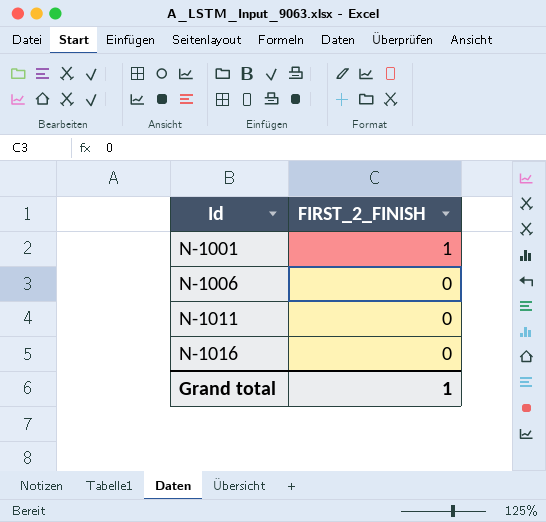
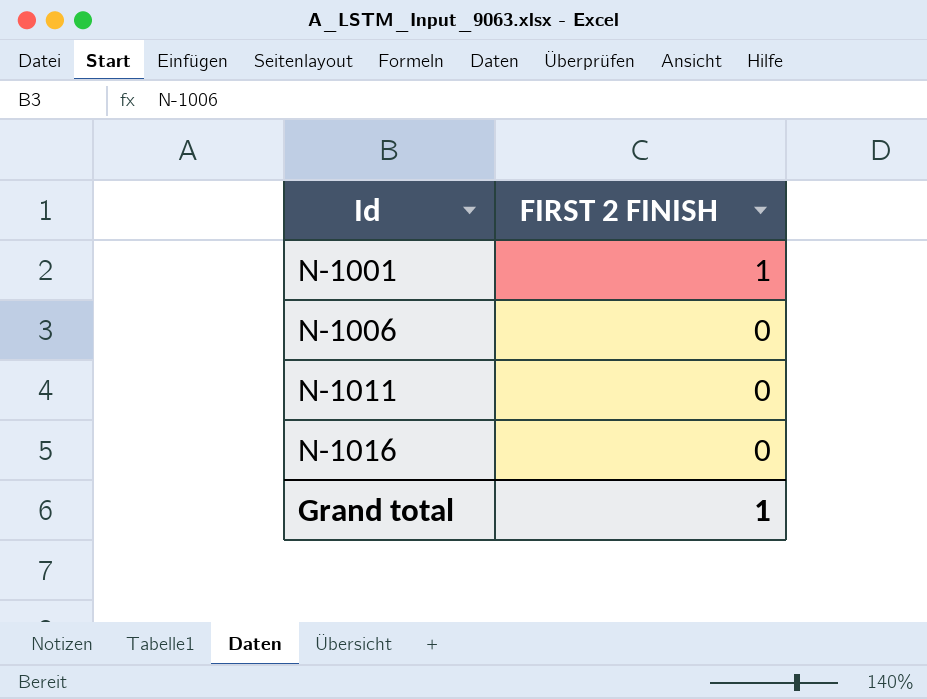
column name: FIRST_2_FINISH -> FIRST 2 FINISH

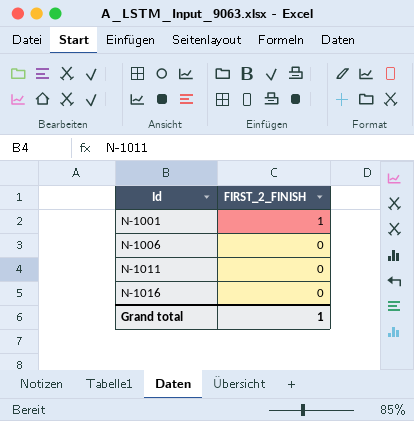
column name: FIRST 2 FINISH -> FIRST_2_FINISH

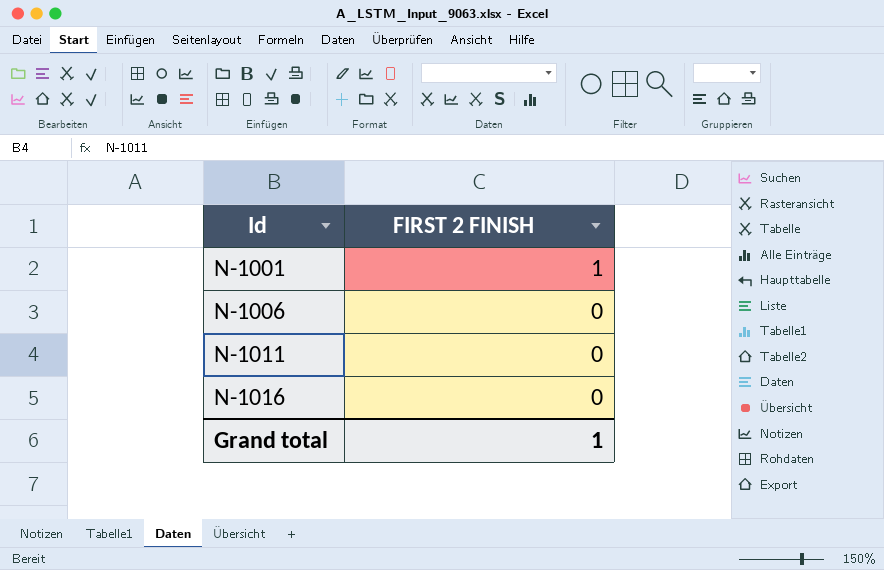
column name: FIRST_2_FINISH -> FIRST 2 FINISH

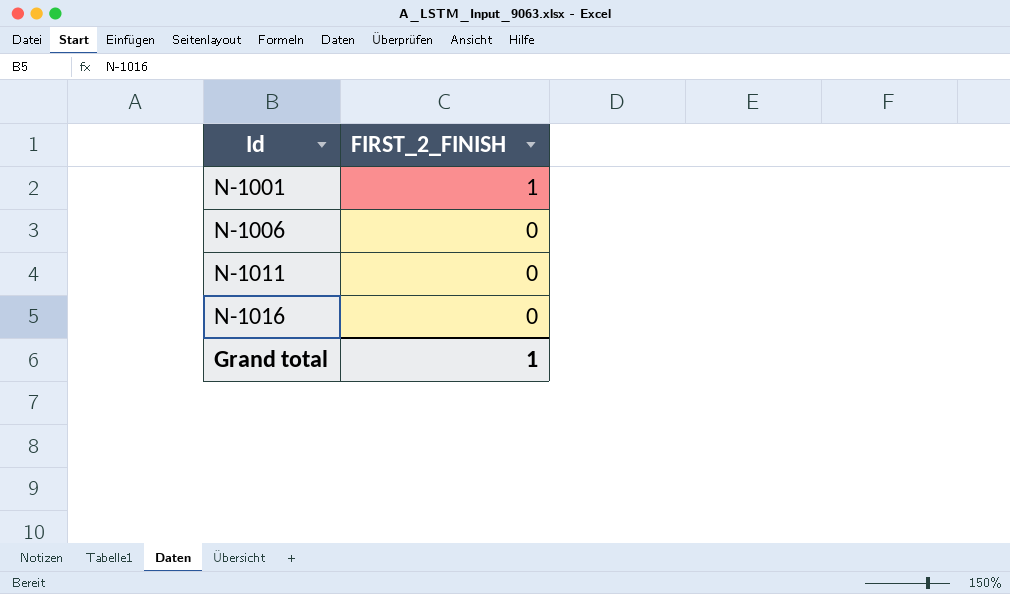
column name: FIRST 2 FINISH -> FIRST_2_FINISH

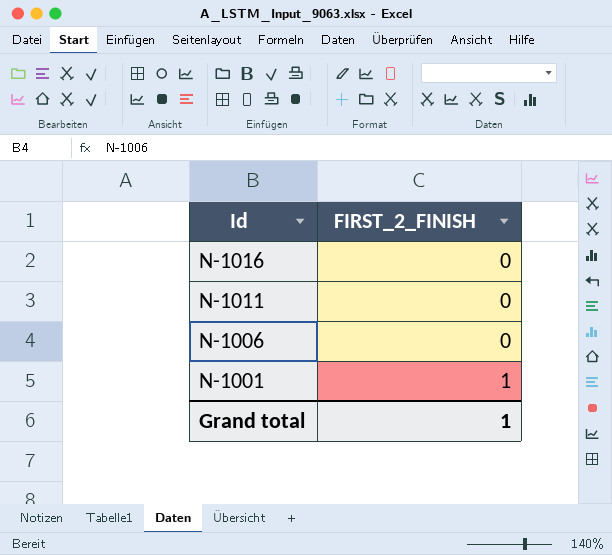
row order: Id ascending -> Id descending

